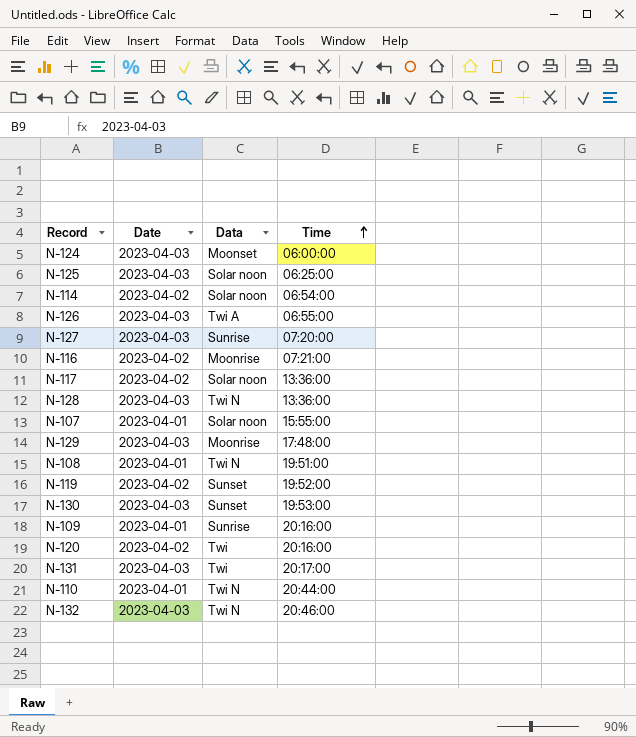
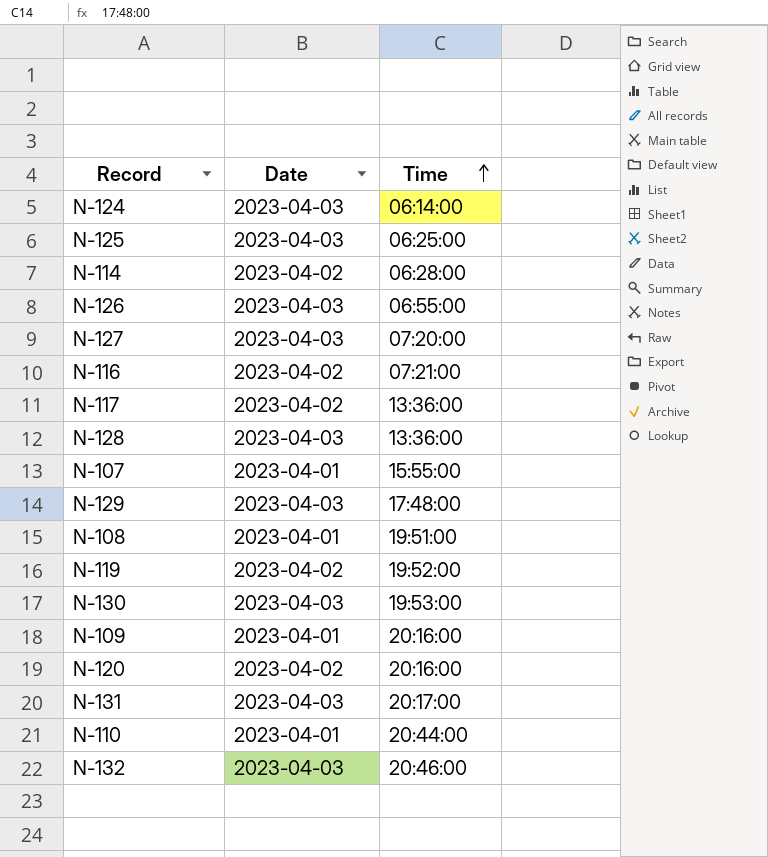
column Data | position: 3 -> none
N-124 | Time: 06:00:00 -> 06:14:00
N-114 | Time: 06:54:00 -> 06:28:00

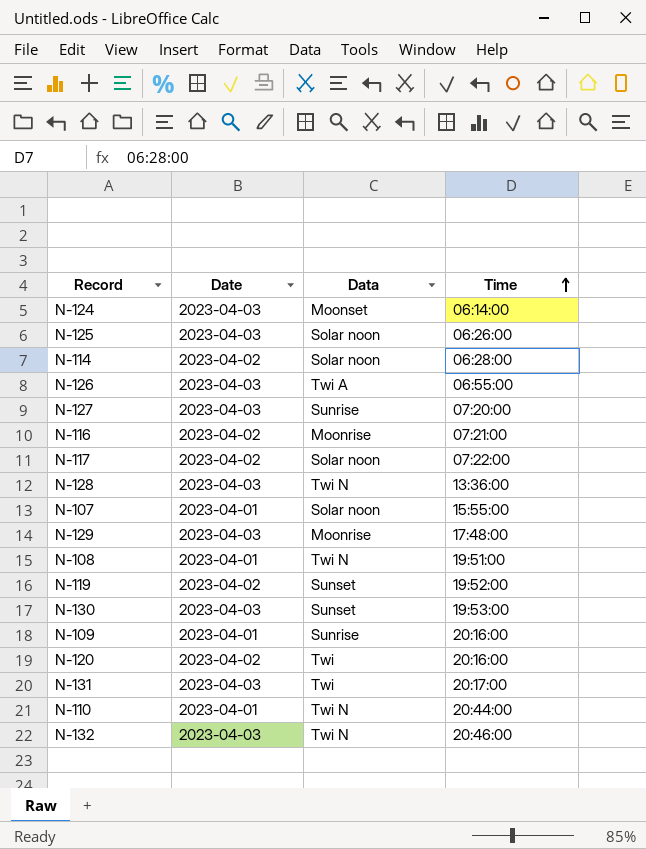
column Data | position: none -> 3
N-125 | Time: 06:25:00 -> 06:26:00
N-117 | Time: 13:36:00 -> 07:22:00

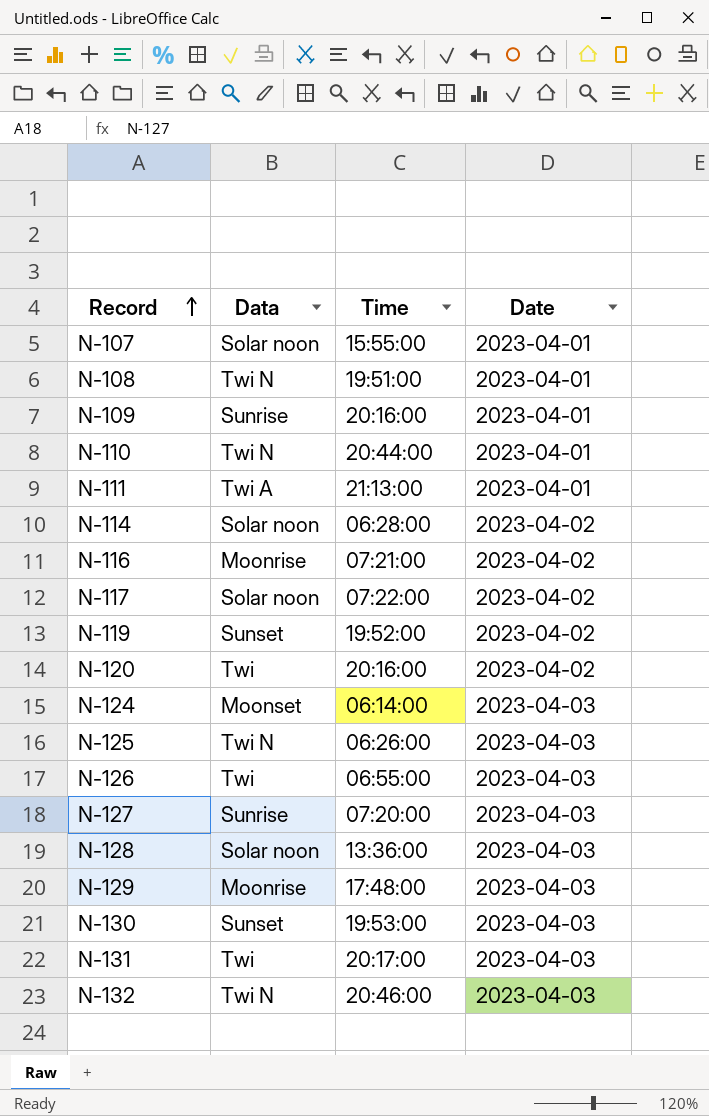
row order: Time ascending -> Record ascending
column Date | position: 2 -> 4
row N-111: none -> Twi A | 21:13:00 | 2023-04-01
N-125 | Data: Solar noon -> Twi N
N-126 | Data: Twi A -> Twi
N-128 | Data: Twi N -> Solar noon

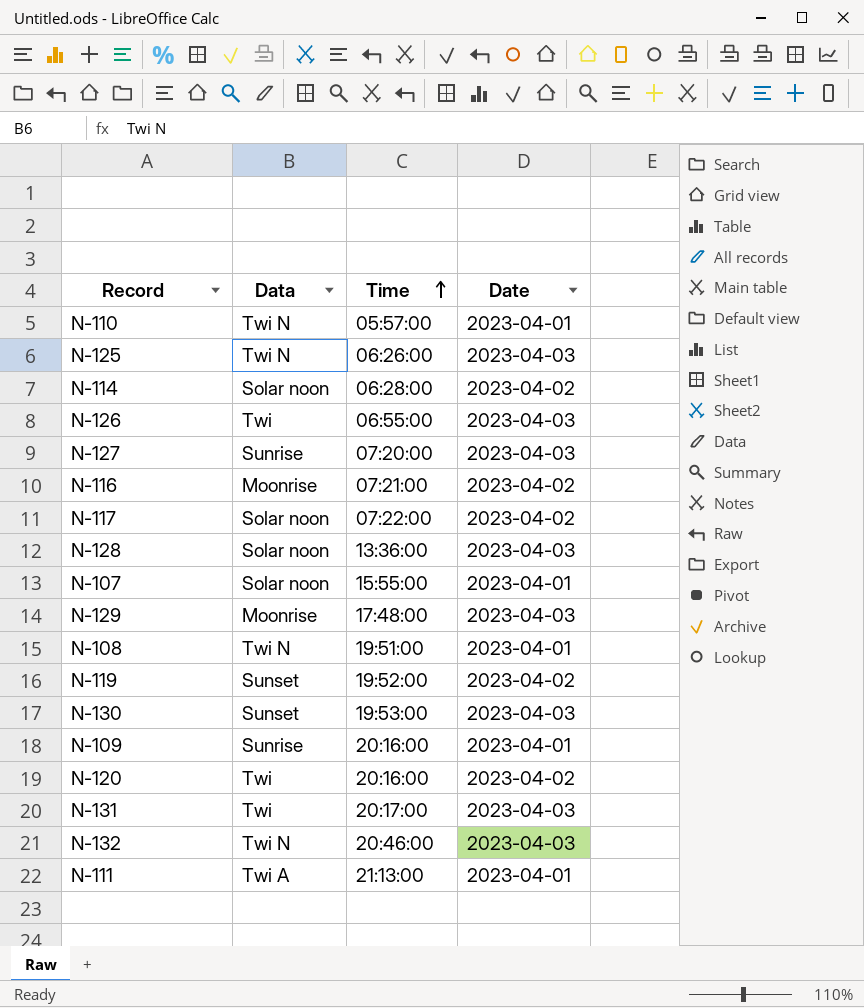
row order: Record ascending -> Time ascending
row N-124: Moonset | 06:14:00 | 2023-04-03 -> none
N-110 | Time: 20:44:00 -> 05:57:00

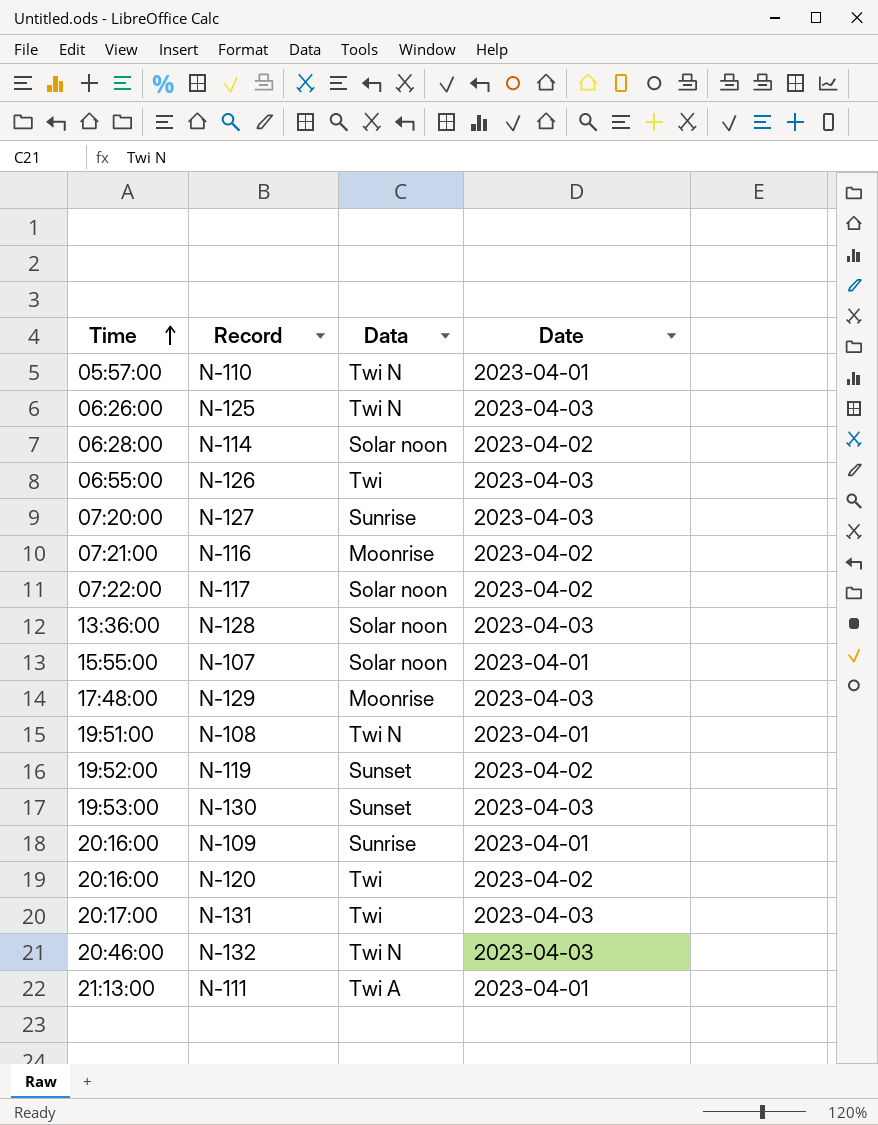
column Time | position: 3 -> 1

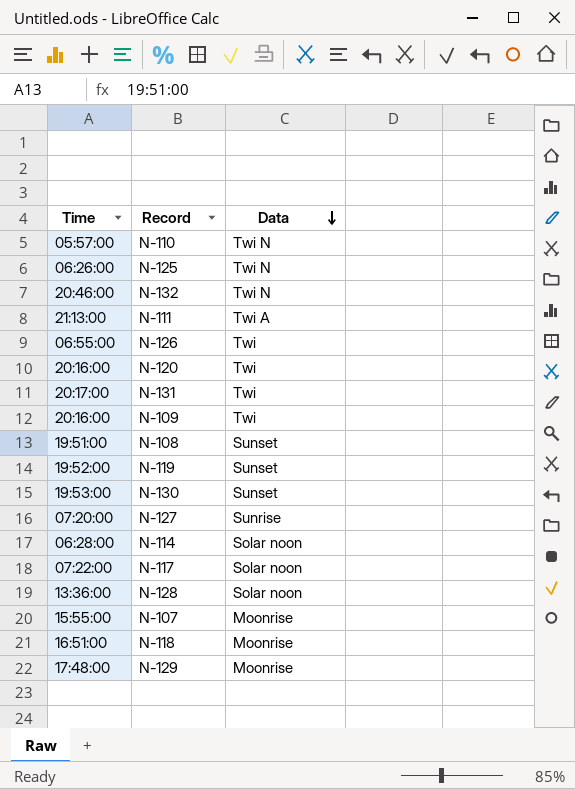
row order: Time ascending -> Data descending
column Date | position: 4 -> none
row N-116: 07:21:00 | Moonrise | 2023-04-02 -> none
N-109 | Data: Sunrise -> Twi
N-108 | Data: Twi N -> Sunset
N-107 | Data: Solar noon -> Moonrise
row N-118: none -> 16:51:00 | Moonrise

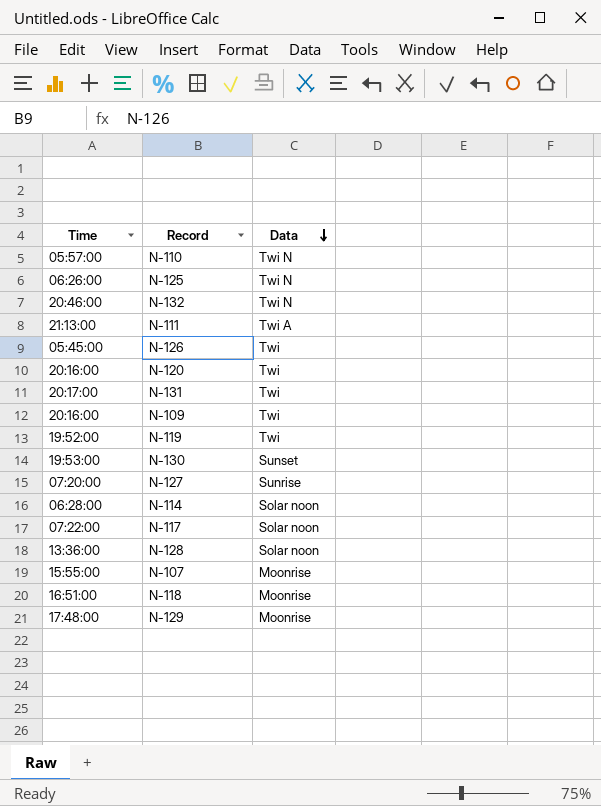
row N-108: 19:51:00 | Sunset -> none
N-126 | Time: 06:55:00 -> 05:45:00
N-119 | Data: Sunset -> Twi

